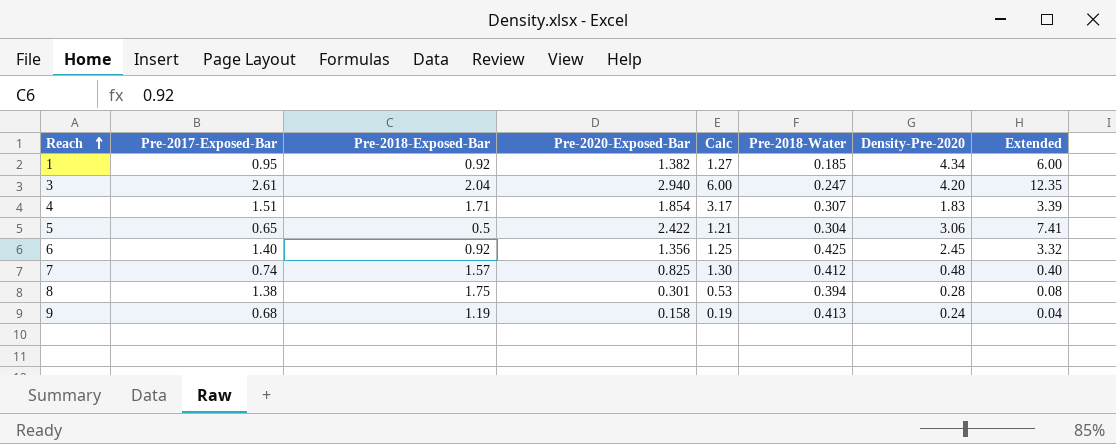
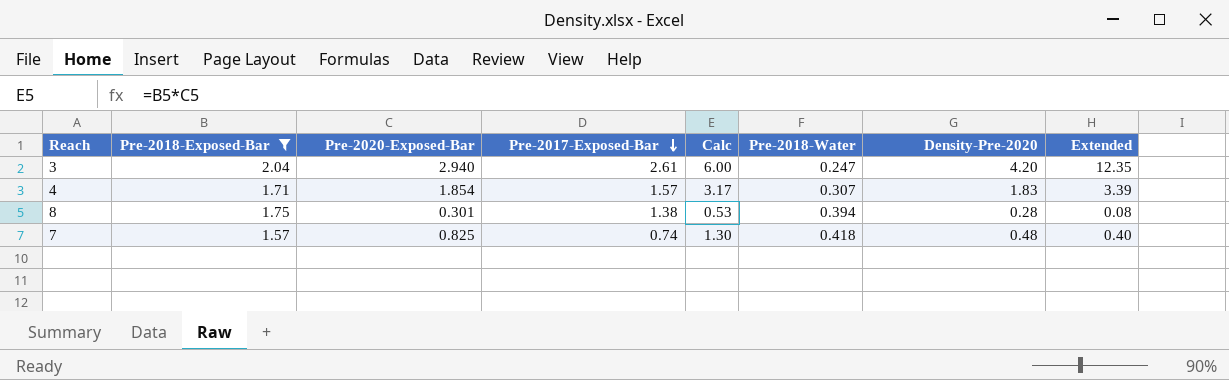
filter: none -> Pre-2018-Exposed-Bar >= 1.57
row order: Reach ascending -> Pre-2017-Exposed-Bar descending
column Pre-2017-Exposed-Bar | position: 2 -> 4
4 | Pre-2017-Exposed-Bar: 1.51 -> 1.57
7 | Pre-2018-Water: 0.412 -> 0.418

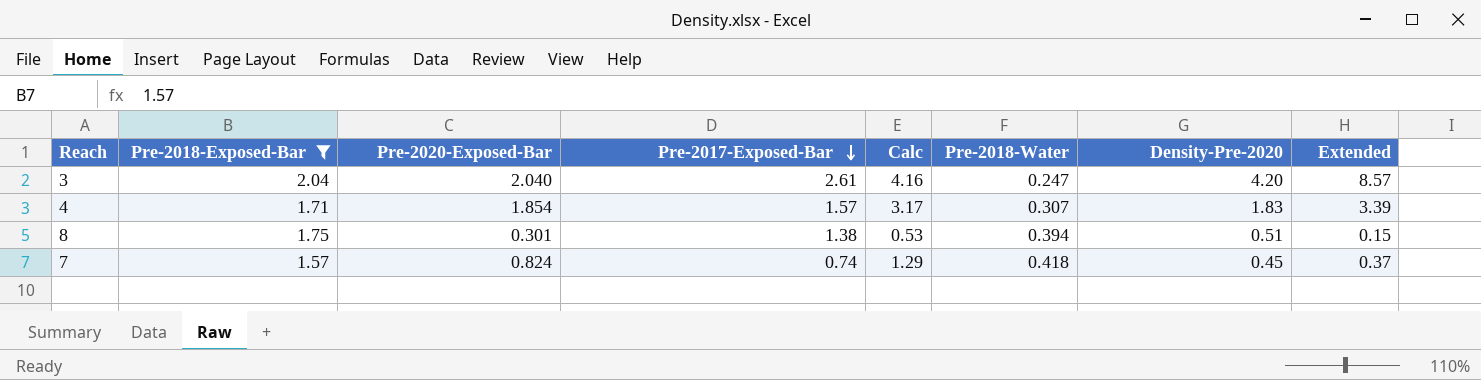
3 | Pre-2020-Exposed-Bar: 2.940 -> 2.040
3 | Calc: 6.00 -> 4.16
3 | Extended: 12.35 -> 8.57
8 | Density-Pre-2020: 0.28 -> 0.51
8 | Extended: 0.08 -> 0.15
7 | Pre-2020-Exposed-Bar: 0.825 -> 0.824
7 | Calc: 1.30 -> 1.29
7 | Density-Pre-2020: 0.48 -> 0.45
7 | Extended: 0.40 -> 0.37

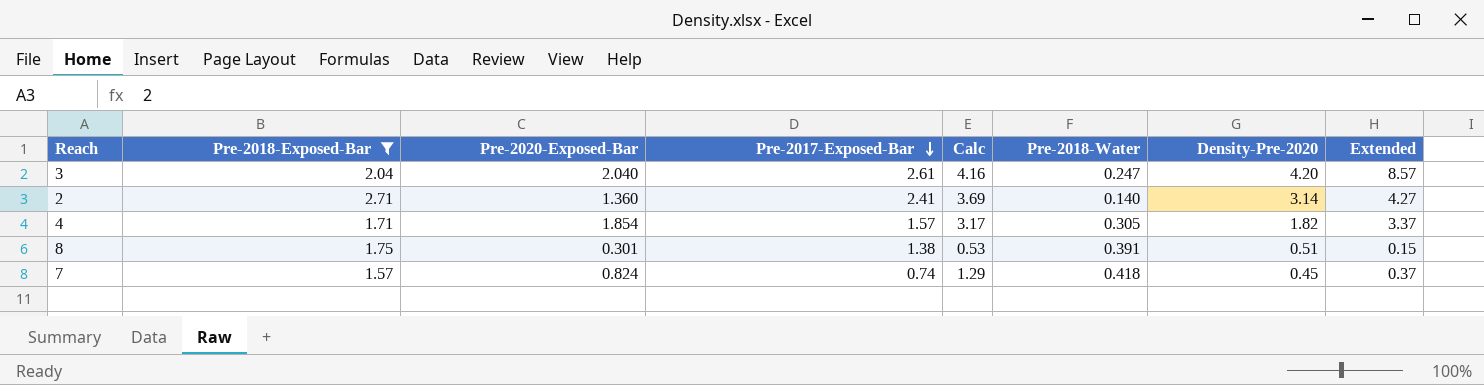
row 2: none -> 2.71 | 1.360 | 2.41 | 3.69 | 0.140 | 3.14 | 4.27
4 | Pre-2018-Water: 0.307 -> 0.305
4 | Density-Pre-2020: 1.83 -> 1.82
4 | Extended: 3.39 -> 3.37
8 | Pre-2018-Water: 0.394 -> 0.391

